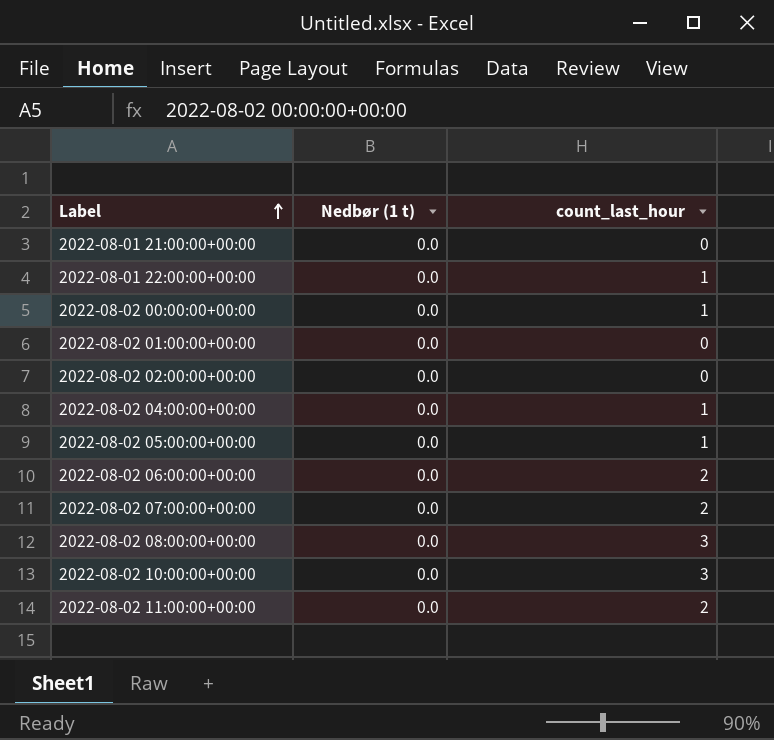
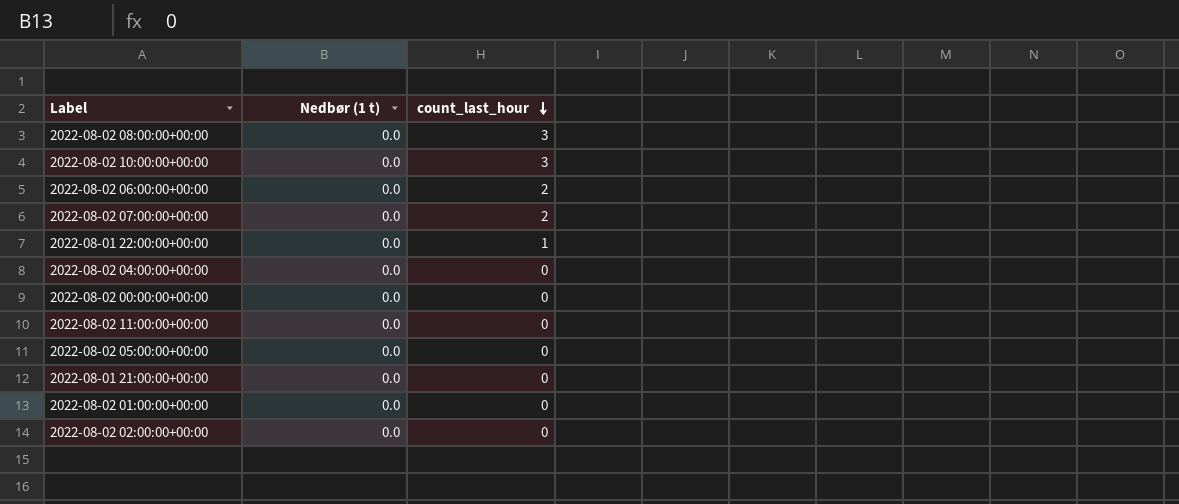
row order: Label ascending -> count_last_hour descending
2022-08-02 04:00:00+00:00 | count_last_hour: 1 -> 0
2022-08-02 00:00:00+00:00 | count_last_hour: 1 -> 0
2022-08-02 11:00:00+00:00 | count_last_hour: 2 -> 0
2022-08-02 05:00:00+00:00 | count_last_hour: 1 -> 0

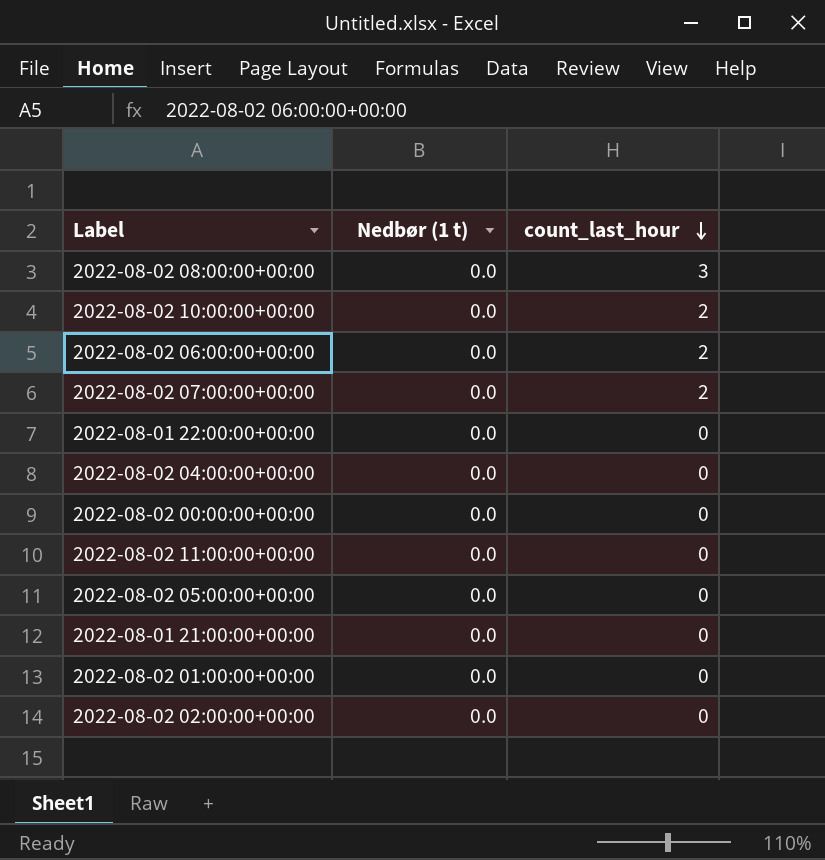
2022-08-02 10:00:00+00:00 | count_last_hour: 3 -> 2
2022-08-01 22:00:00+00:00 | count_last_hour: 1 -> 0

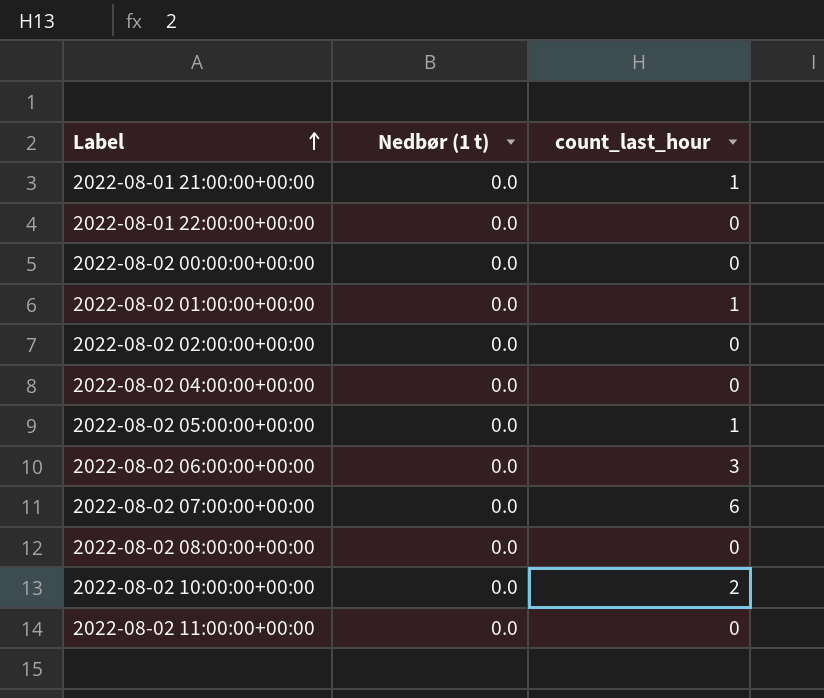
row order: count_last_hour descending -> Label ascending
2022-08-01 21:00:00+00:00 | count_last_hour: 0 -> 1
2022-08-02 01:00:00+00:00 | count_last_hour: 0 -> 1
2022-08-02 05:00:00+00:00 | count_last_hour: 0 -> 1
2022-08-02 06:00:00+00:00 | count_last_hour: 2 -> 3
2022-08-02 07:00:00+00:00 | count_last_hour: 2 -> 6
2022-08-02 08:00:00+00:00 | count_last_hour: 3 -> 0

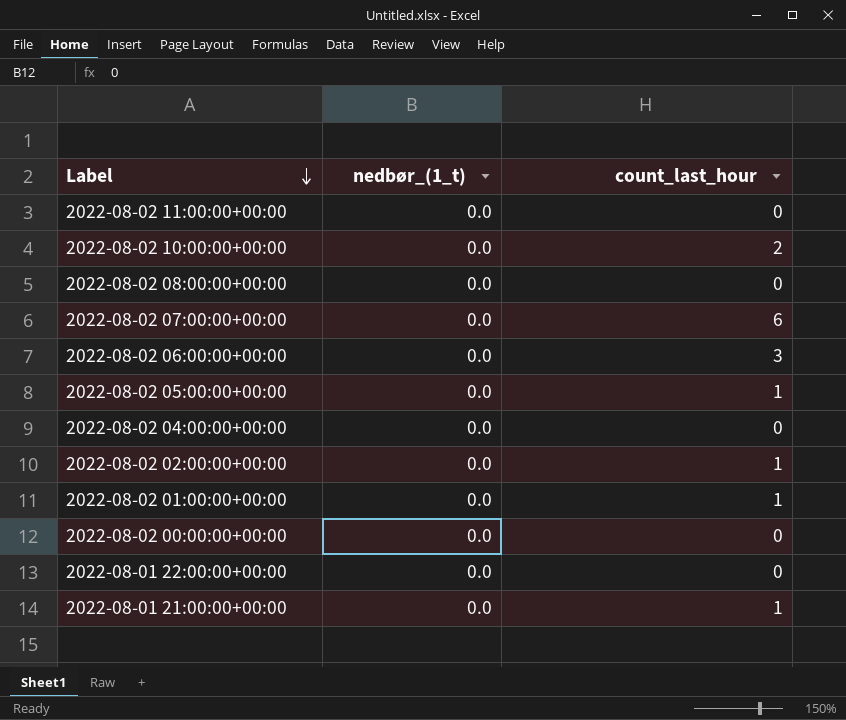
row order: Label ascending -> Label descending
column name: Nedbør (1 t) -> nedbør_(1_t)
2022-08-02 02:00:00+00:00 | count_last_hour: 0 -> 1

